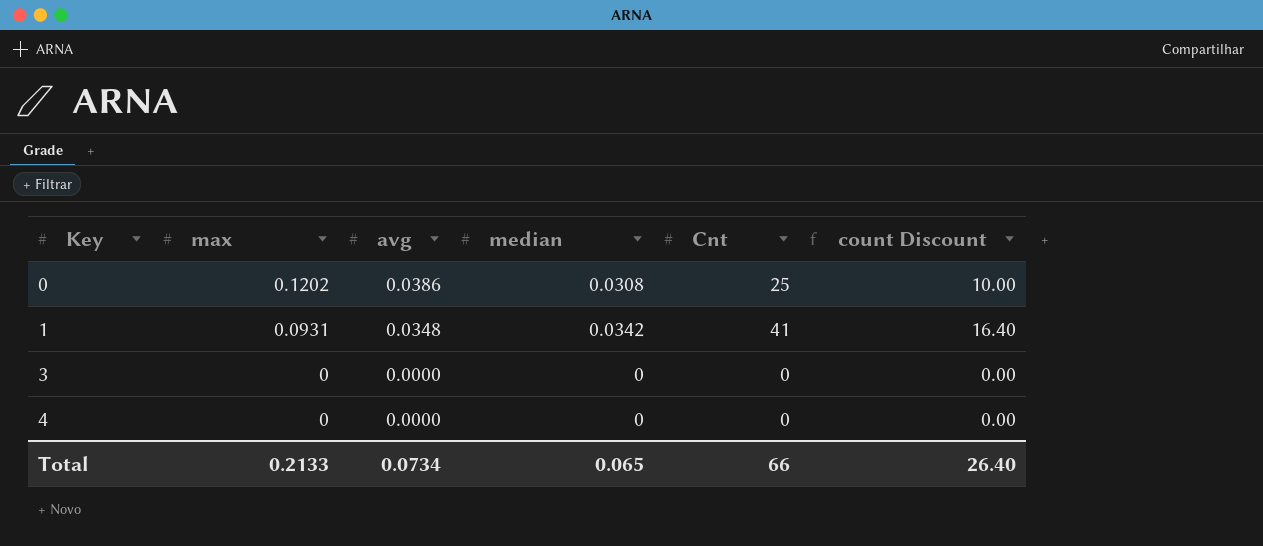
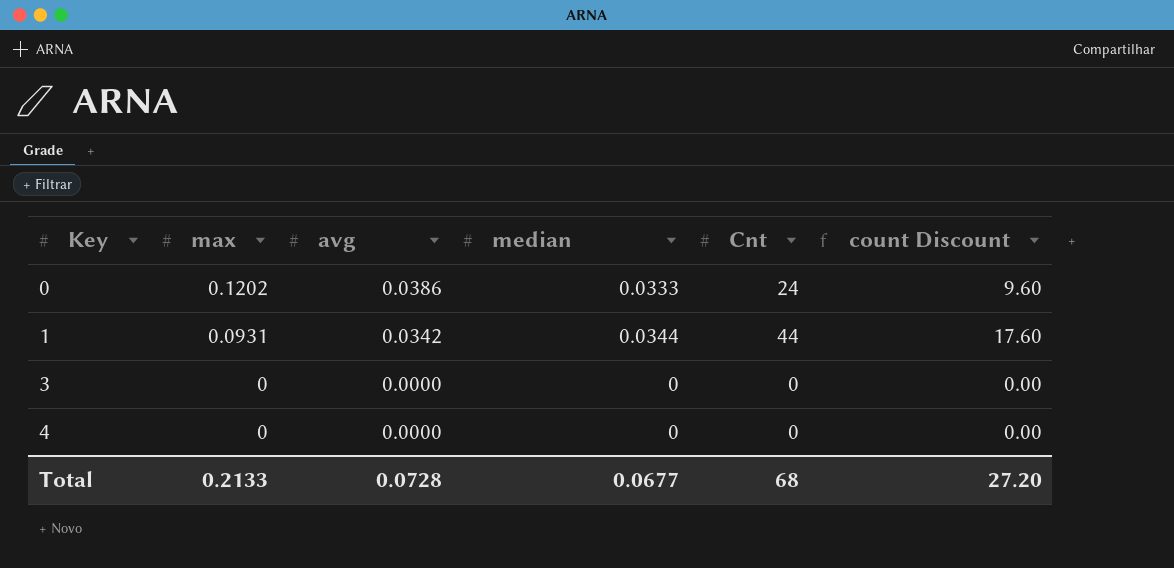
0 | median: 0.0308 -> 0.0333
0 | Cnt: 25 -> 24
0 | count Discount: 10.00 -> 9.60
1 | avg: 0.0348 -> 0.0342
1 | median: 0.0342 -> 0.0344
1 | Cnt: 41 -> 44
1 | count Discount: 16.40 -> 17.60
Total | avg: 0.0734 -> 0.0728
Total | median: 0.065 -> 0.0677
Total | Cnt: 66 -> 68
Total | count Discount: 26.40 -> 27.20

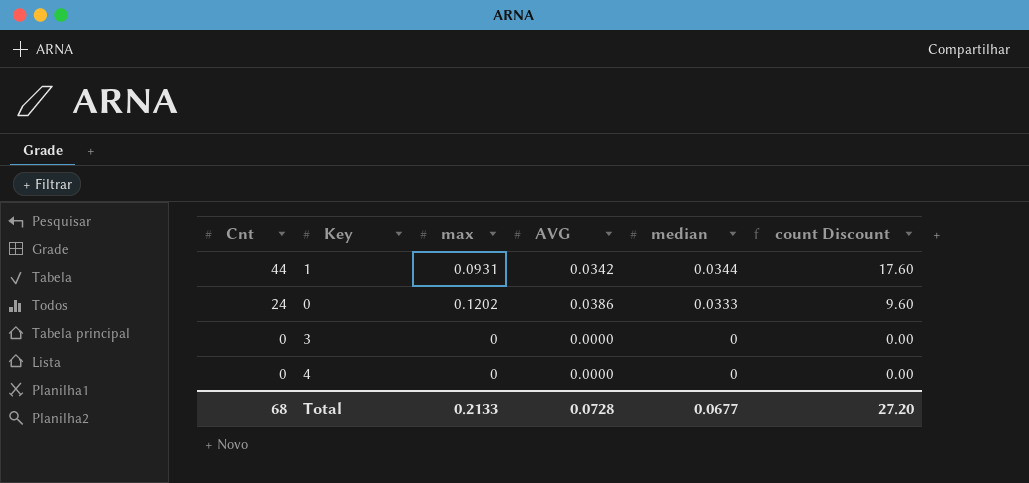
row order: Key ascending -> Cnt descending
column Cnt | position: 5 -> 1
column name: avg -> AVG

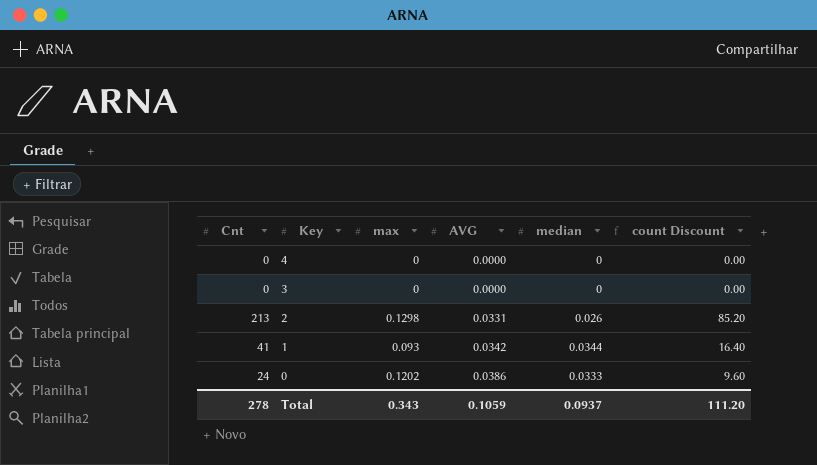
row order: Cnt descending -> Key descending
row 2: none -> 213 | 0.1298 | 0.0331 | 0.026 | 85.20
1 | Cnt: 44 -> 41
1 | max: 0.0931 -> 0.093
1 | count Discount: 17.60 -> 16.40
Total | Cnt: 68 -> 278
Total | max: 0.2133 -> 0.343
Total | AVG: 0.0728 -> 0.1059
Total | median: 0.0677 -> 0.0937
Total | count Discount: 27.20 -> 111.20

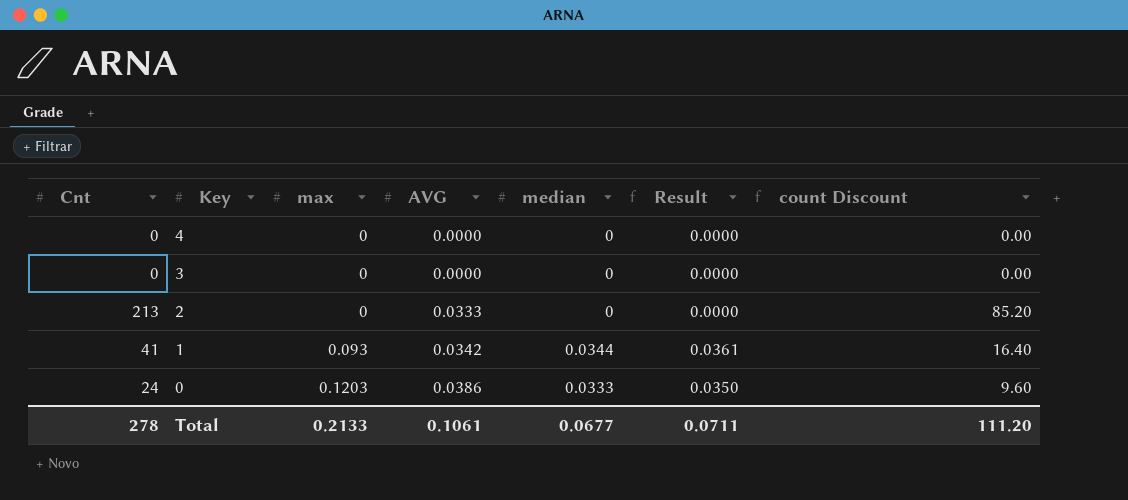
column Result | formula: none -> [median] * 1.05
2 | max: 0.1298 -> 0
2 | AVG: 0.0331 -> 0.0333
2 | median: 0.026 -> 0
0 | max: 0.1202 -> 0.1203
Total | max: 0.343 -> 0.2133
Total | AVG: 0.1059 -> 0.1061
Total | median: 0.0937 -> 0.0677

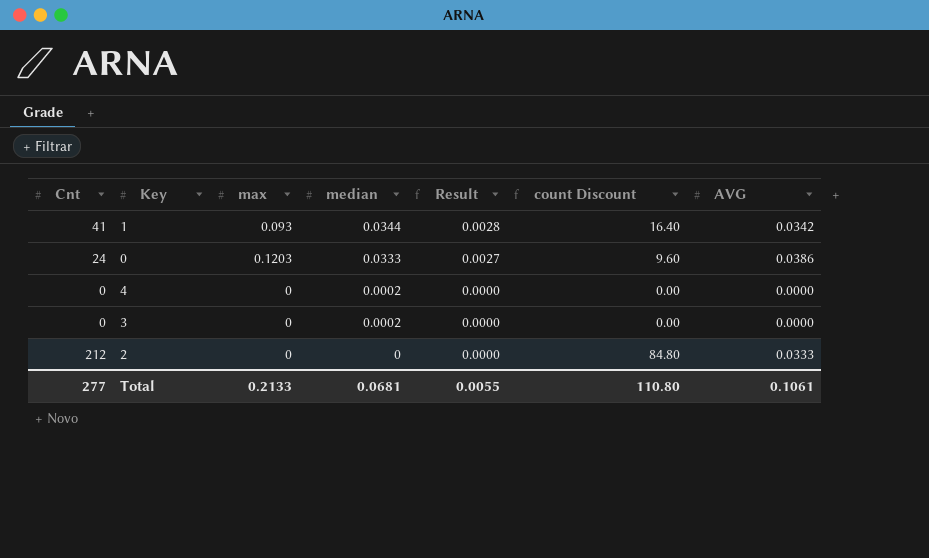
row order: Key descending -> median descending
column Result | formula: [median] * 1.05 -> [median] * 0.08
column AVG | position: 4 -> 7
4 | median: 0 -> 0.0002
3 | median: 0 -> 0.0002
2 | Cnt: 213 -> 212
2 | count Discount: 85.20 -> 84.80
Total | Cnt: 278 -> 277
Total | median: 0.0677 -> 0.0681
Total | Result: 0.0711 -> 0.0055
Total | count Discount: 111.20 -> 110.80

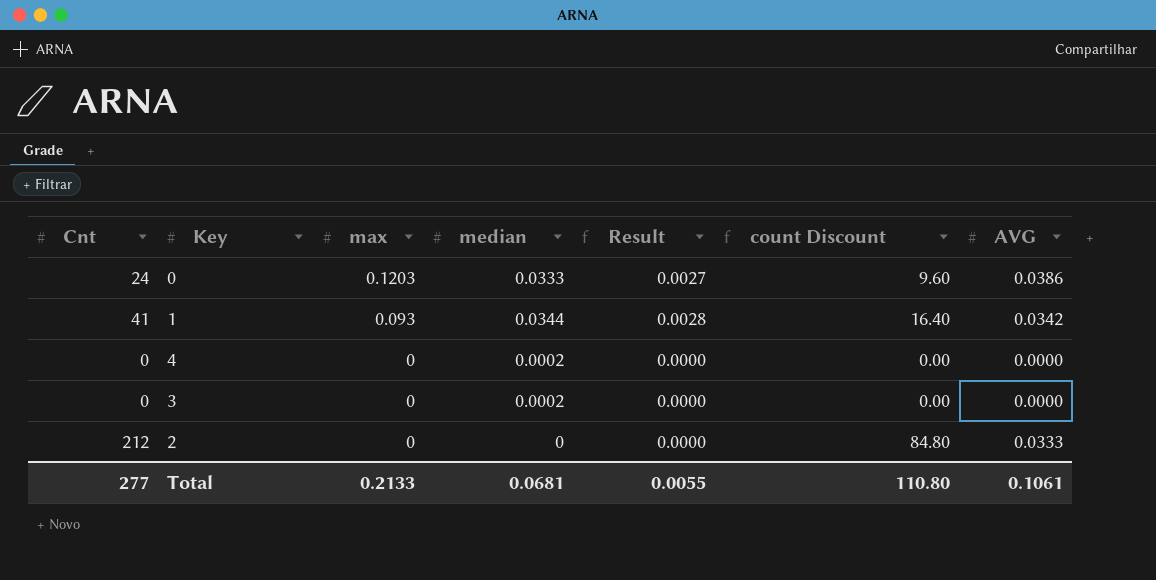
row order: median descending -> max descending

